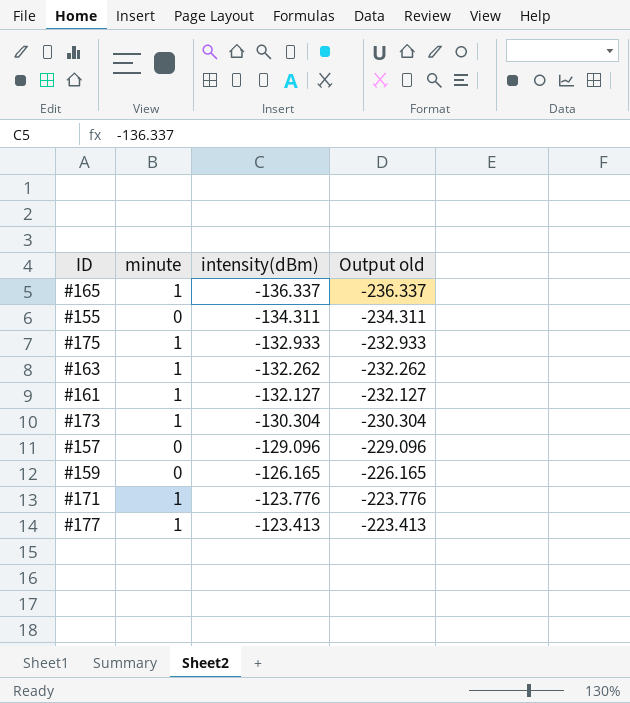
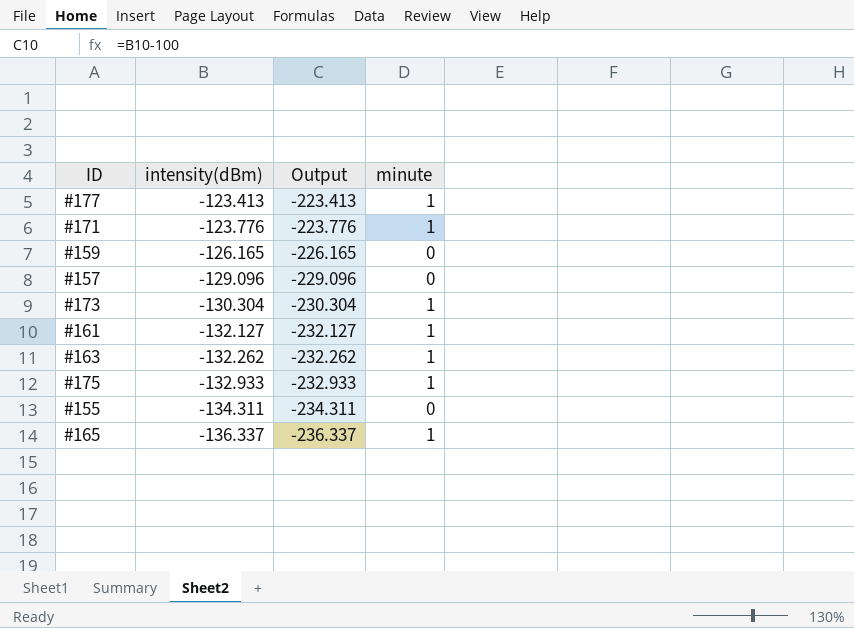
row order: intensity(dBm) ascending -> intensity(dBm) descending
column name: Output old -> Output
column minute | position: 2 -> 4

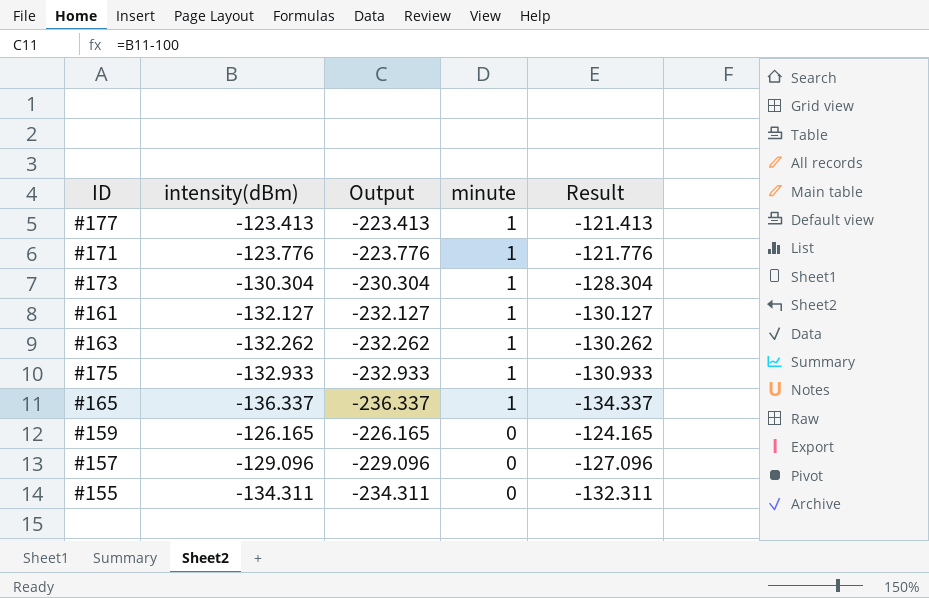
row order: intensity(dBm) descending -> minute descending
column Result | formula: none -> [intensity(dBm)] + 2

